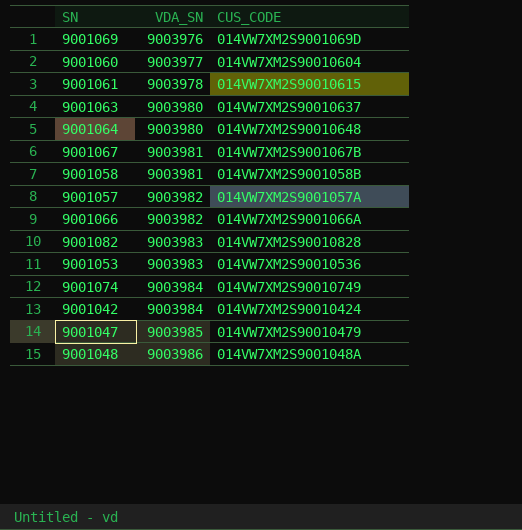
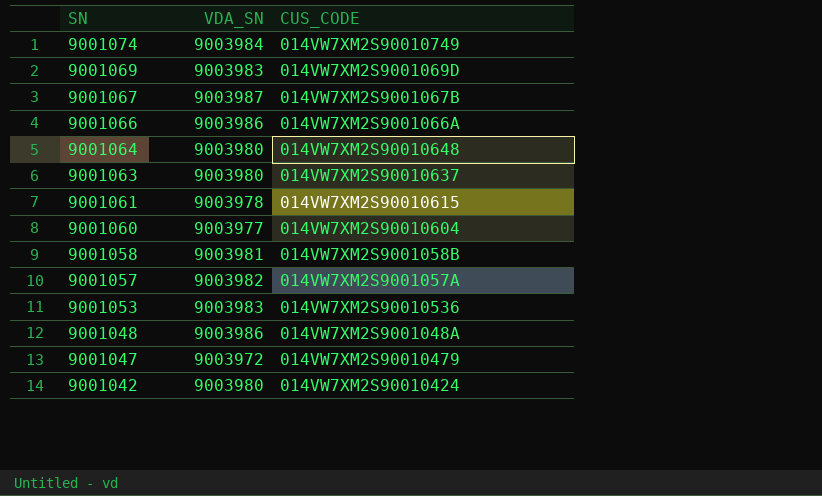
row order: VDA_SN ascending -> SN descending
row 9001082: 9003983 | 014VW7XM2S90010828 -> none
9001069 | VDA_SN: 9003976 -> 9003983
9001067 | VDA_SN: 9003981 -> 9003987
9001066 | VDA_SN: 9003982 -> 9003986
9001047 | VDA_SN: 9003985 -> 9003972
9001042 | VDA_SN: 9003984 -> 9003980

